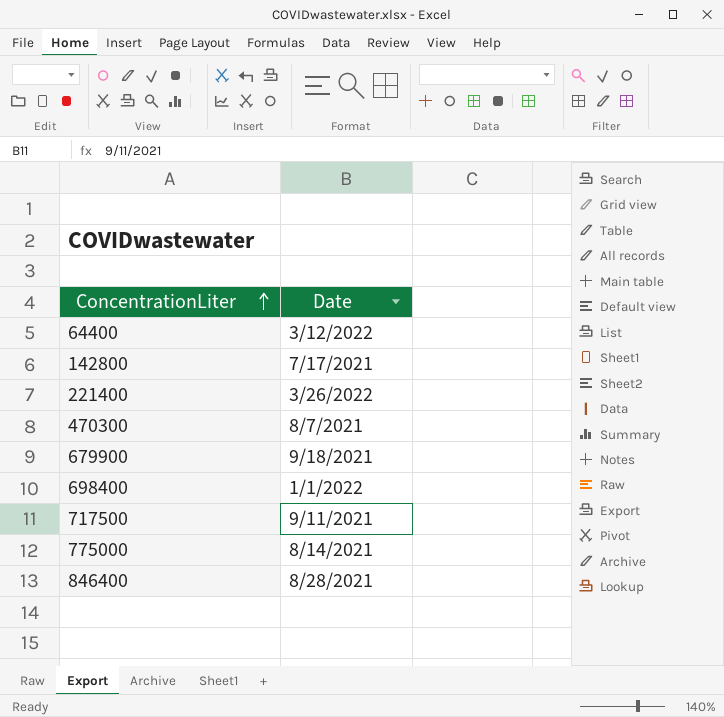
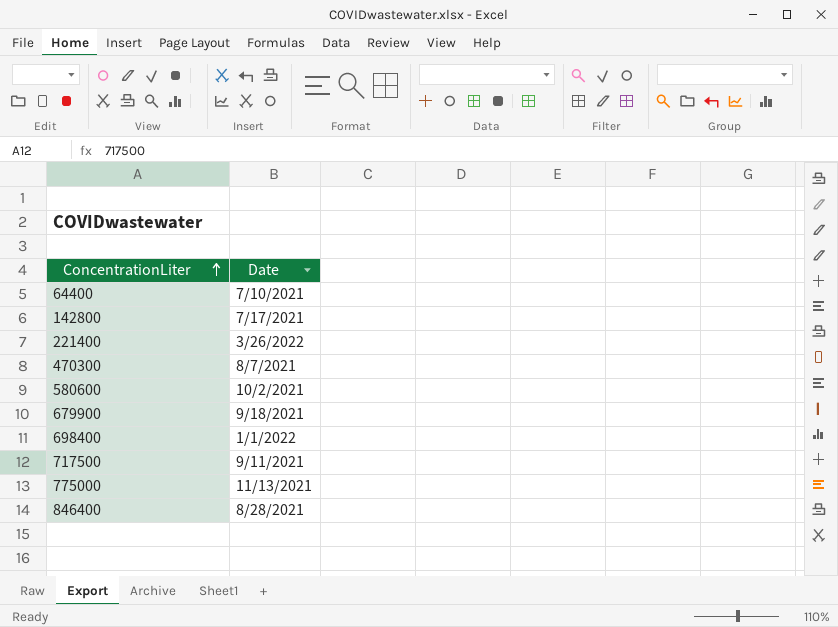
64400 | Date: 3/12/2022 -> 7/10/2021
row 580600: none -> 10/2/2021
775000 | Date: 8/14/2021 -> 11/13/2021

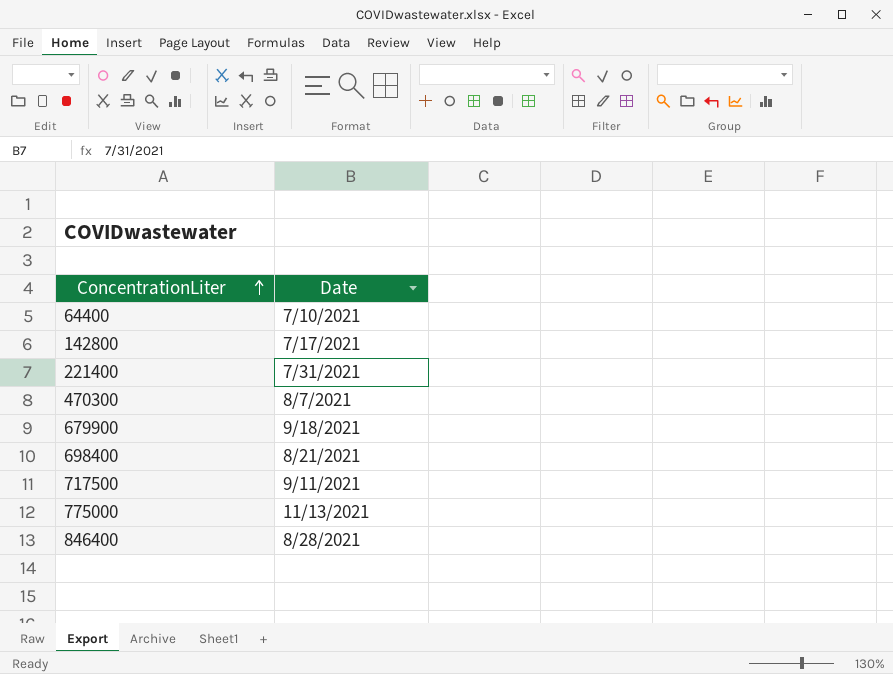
row 580600: 10/2/2021 -> none
221400 | Date: 3/26/2022 -> 7/31/2021
698400 | Date: 1/1/2022 -> 8/21/2021

